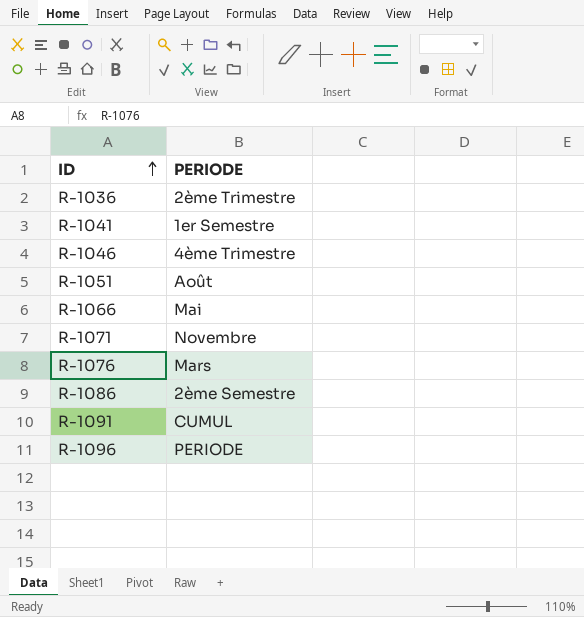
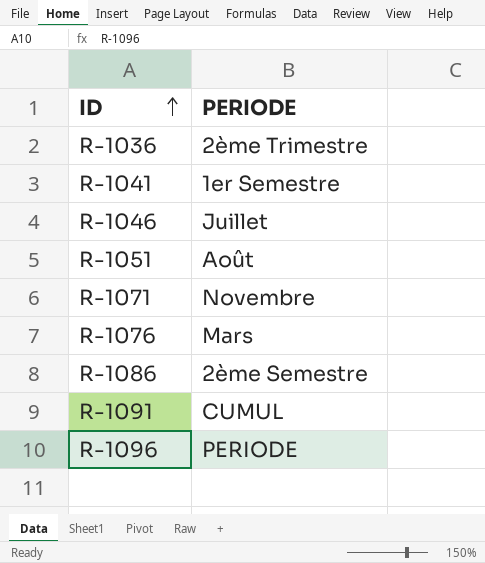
row R-1066: Mai -> none
R-1046 | PERIODE: 4ème Trimestre -> Juillet

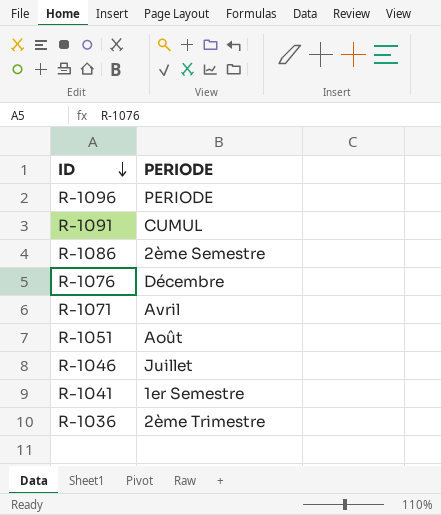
row order: ID ascending -> ID descending
R-1076 | PERIODE: Mars -> Décembre
R-1071 | PERIODE: Novembre -> Avril

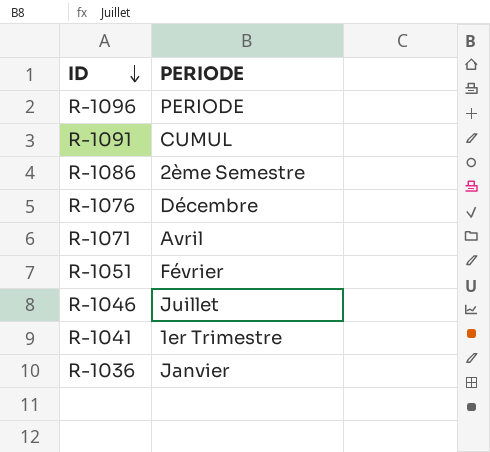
R-1051 | PERIODE: Août -> Février
R-1041 | PERIODE: 1er Semestre -> 1er Trimestre
R-1036 | PERIODE: 2ème Trimestre -> Janvier

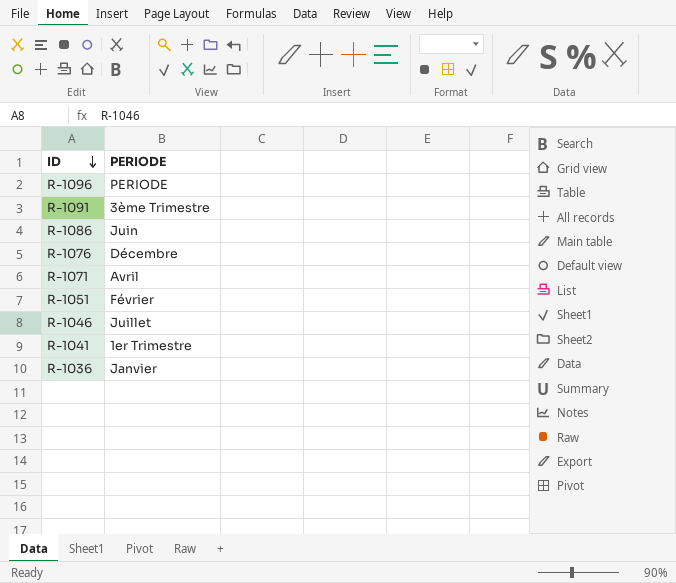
R-1091 | PERIODE: CUMUL -> 3ème Trimestre
R-1086 | PERIODE: 2ème Semestre -> Juin

